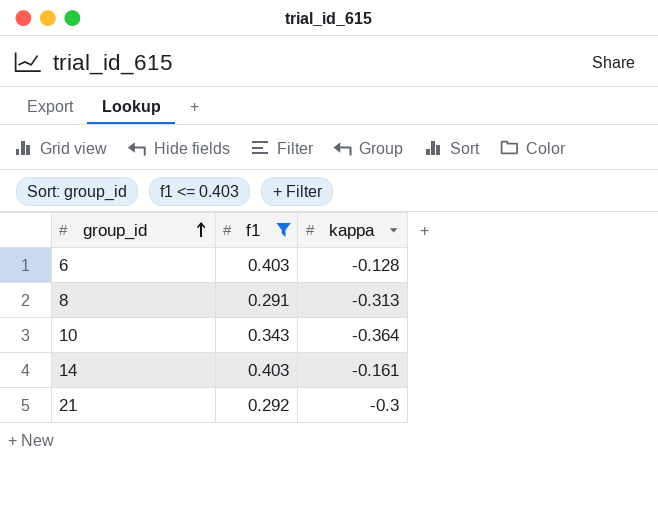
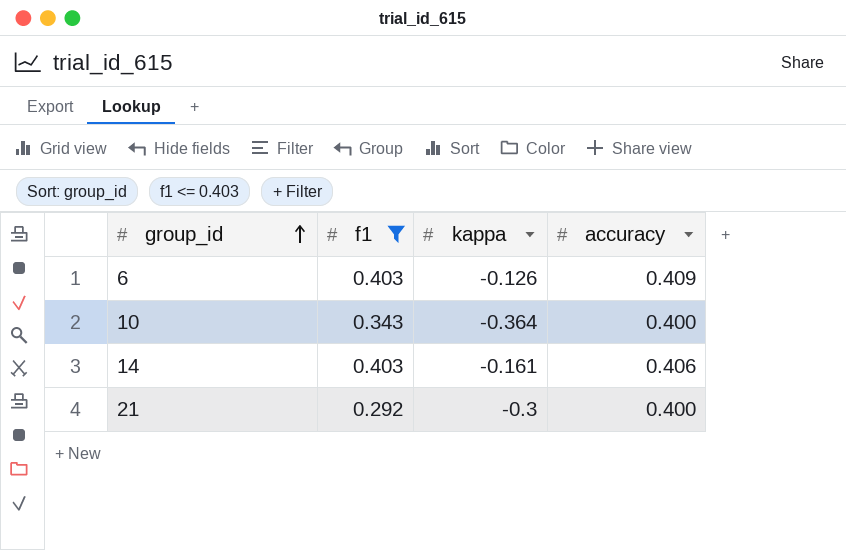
column accuracy | position: none -> 4
row 8: 0.291 | -0.313 -> none
6 | kappa: -0.128 -> -0.126

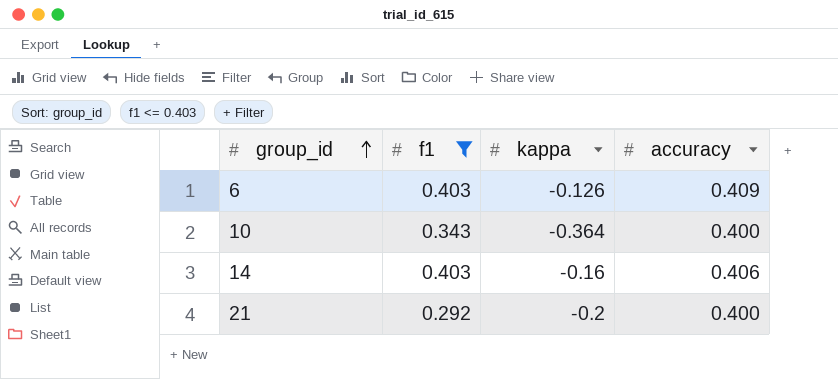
14 | kappa: -0.161 -> -0.16
21 | kappa: -0.3 -> -0.2

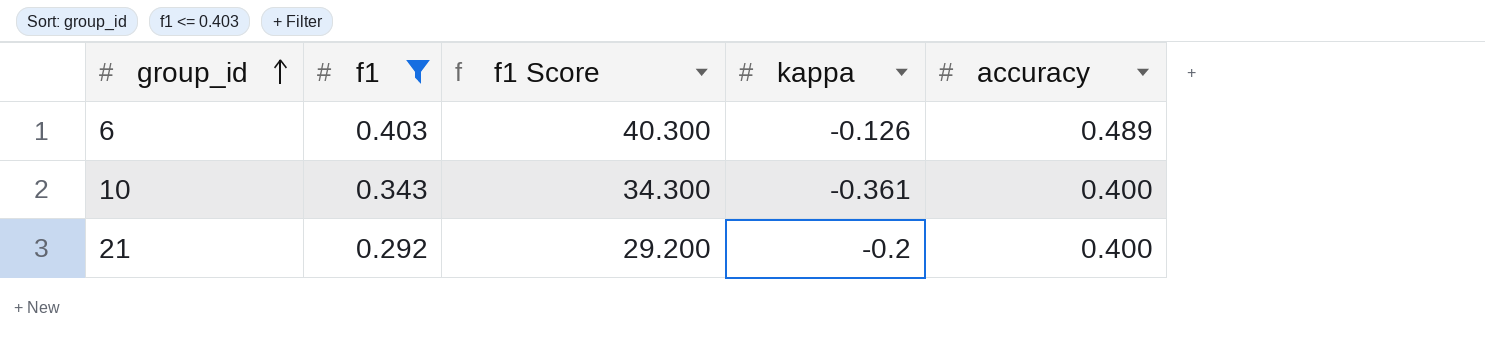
column f1 Score | formula: none -> [f1] * 100
row 14: 0.403 | -0.16 | 0.406 -> none
6 | accuracy: 0.409 -> 0.489
10 | kappa: -0.364 -> -0.361

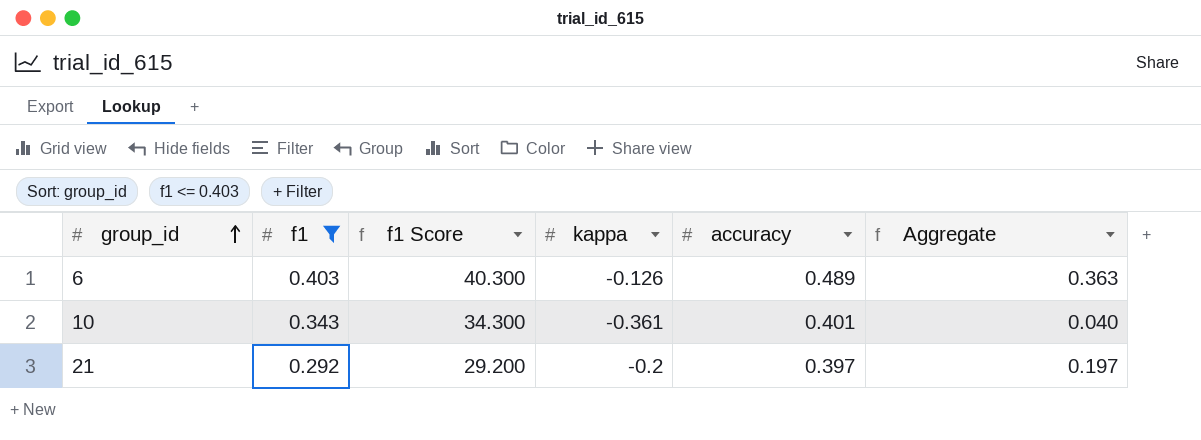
column Aggregate | formula: none -> [kappa] + [accuracy]
10 | accuracy: 0.400 -> 0.401
21 | accuracy: 0.400 -> 0.397

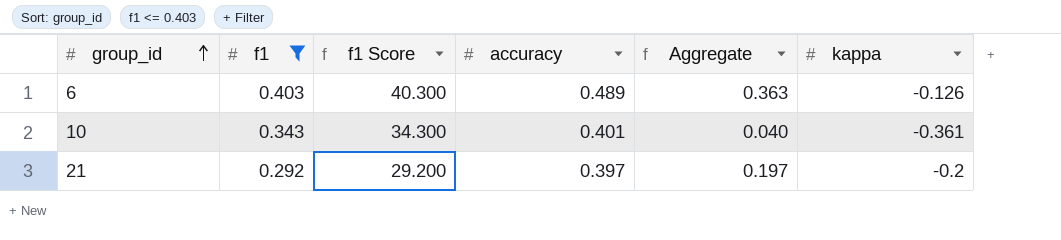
column kappa | position: 4 -> 6

